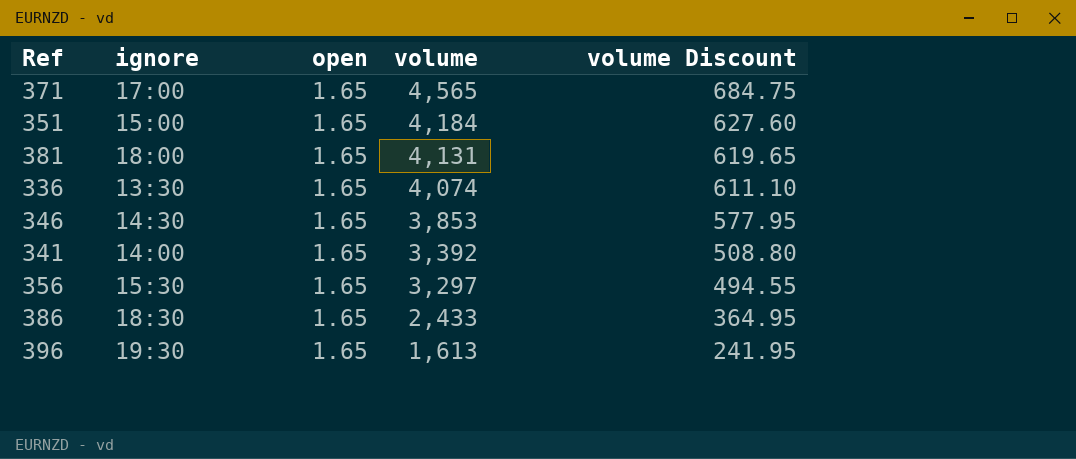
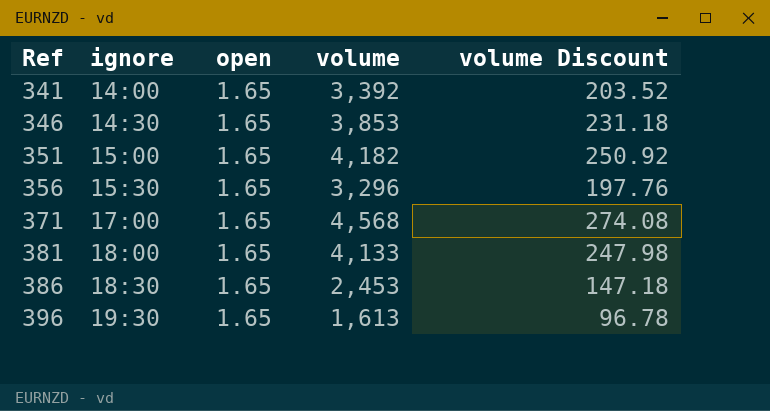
row order: volume descending -> Ref ascending
column volume Discount | formula: [volume] * 0.15 -> [volume] * 0.06
row 336: 13:30 | 1.65 | 4,074 | 611.10 -> none
351 | volume: 4,184 -> 4,182
356 | volume: 3,297 -> 3,296
371 | volume: 4,565 -> 4,568
381 | volume: 4,131 -> 4,133
386 | volume: 2,433 -> 2,453

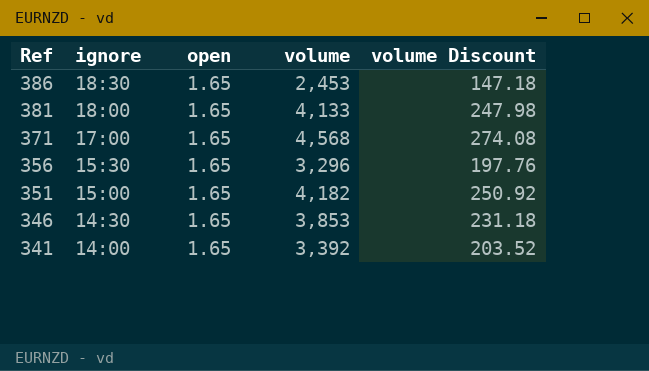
row order: Ref ascending -> Ref descending
row 396: 19:30 | 1.65 | 1,613 | 96.78 -> none

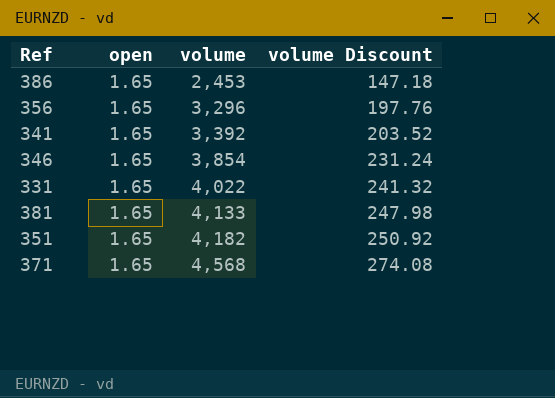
row order: Ref descending -> volume ascending
column ignore | position: 2 -> none
346 | volume: 3,853 -> 3,854
346 | volume Discount: 231.18 -> 231.24
row 331: none -> 1.65 | 4,022 | 241.32

